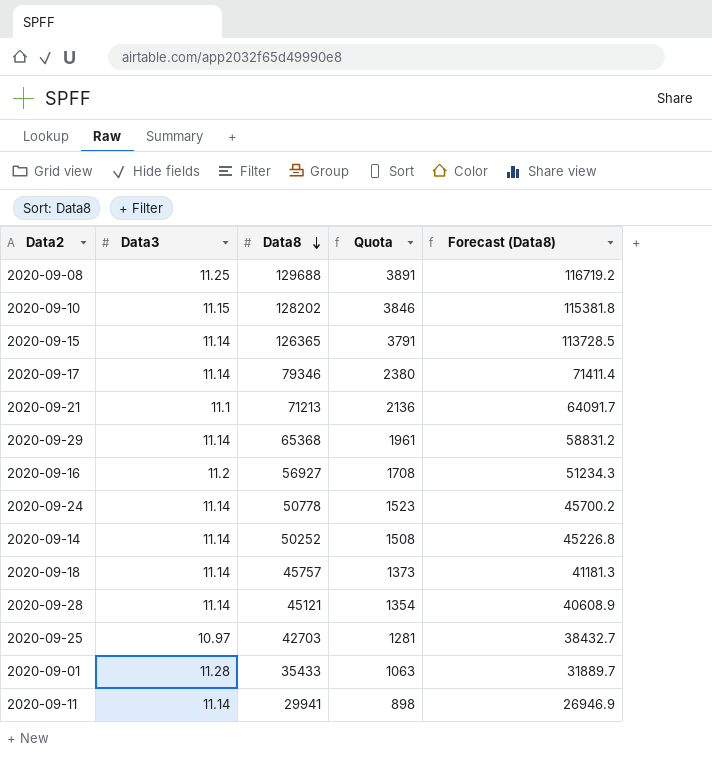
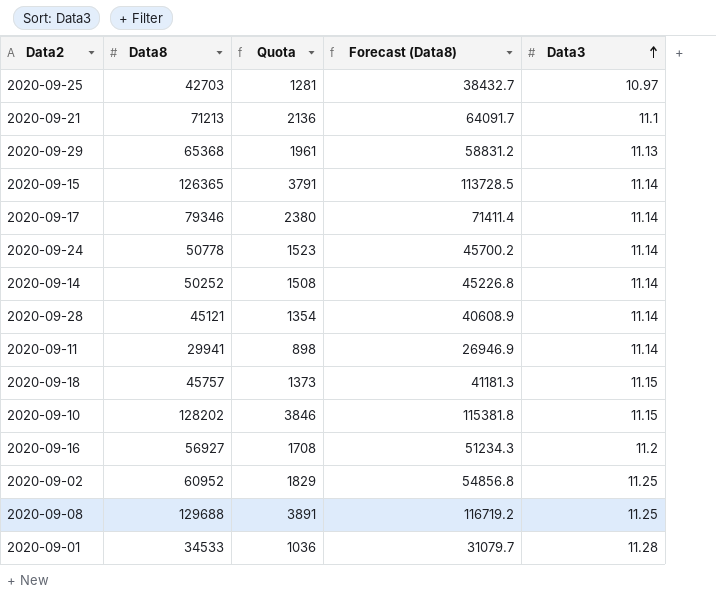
row order: Data8 descending -> Data3 ascending
column Data3 | position: 2 -> 5
2020-09-29 | Data3: 11.14 -> 11.13
2020-09-18 | Data3: 11.14 -> 11.15
row 2020-09-02: none -> 60952 | 1829 | 54856.8 | 11.25
2020-09-01 | Data8: 35433 -> 34533
2020-09-01 | Quota: 1063 -> 1036
2020-09-01 | Forecast (Data8): 31889.7 -> 31079.7

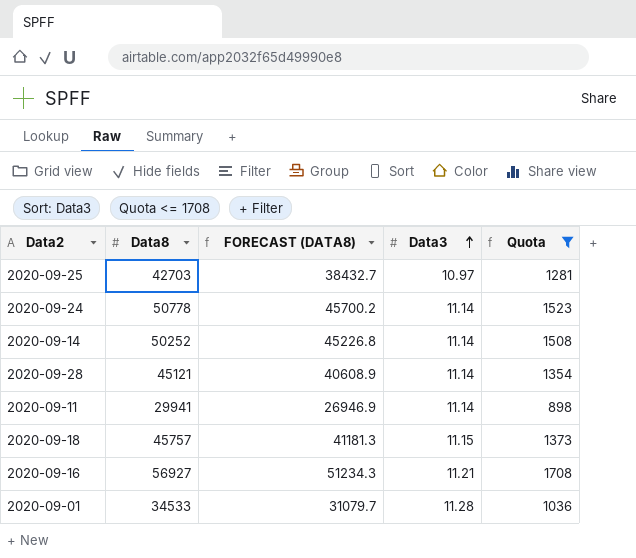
filter: none -> Quota <= 1708
column name: Forecast (Data8) -> FORECAST (DATA8)
column Quota | position: 3 -> 5
2020-09-16 | Data3: 11.2 -> 11.21

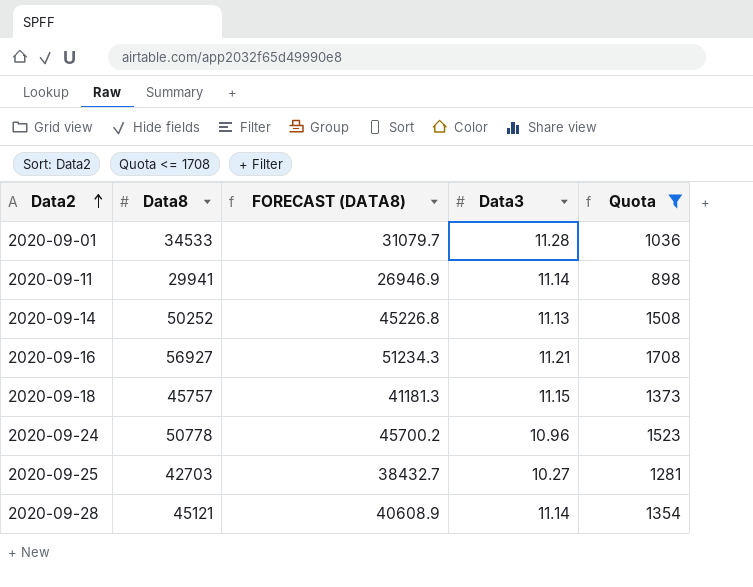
row order: Data3 ascending -> Data2 ascending
2020-09-14 | Data3: 11.14 -> 11.13
2020-09-24 | Data3: 11.14 -> 10.96
2020-09-25 | Data3: 10.97 -> 10.27

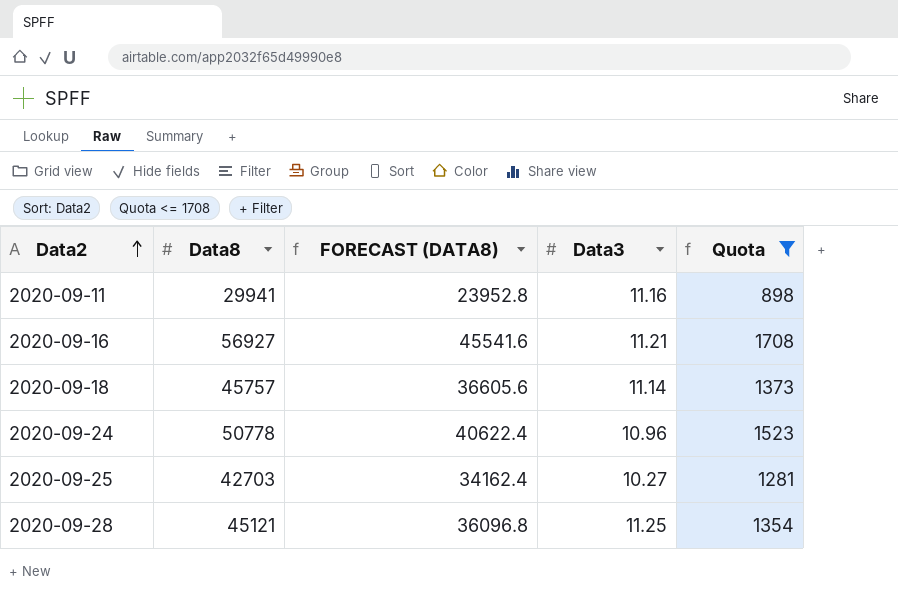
column FORECAST (DATA8) | formula: [Data8] * 0.9 -> [Data8] * 0.8
row 2020-09-01: 34533 | 31079.7 | 11.28 | 1036 -> none
row 2020-09-14: 50252 | 45226.8 | 11.13 | 1508 -> none
2020-09-11 | Data3: 11.14 -> 11.16
2020-09-18 | Data3: 11.15 -> 11.14
2020-09-28 | Data3: 11.14 -> 11.25

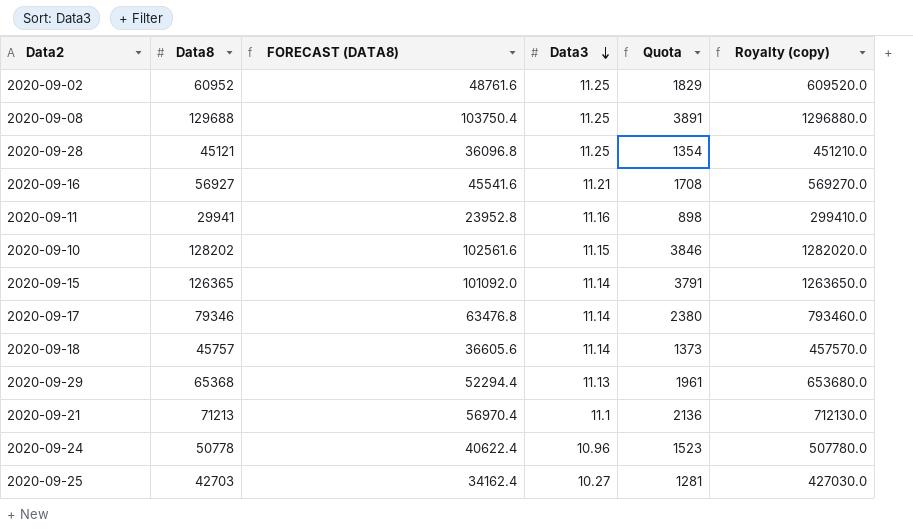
filter: Quota <= 1708 -> none
row order: Data2 ascending -> Data3 descending
column Royalty (copy) | formula: none -> [Data8] * 10

